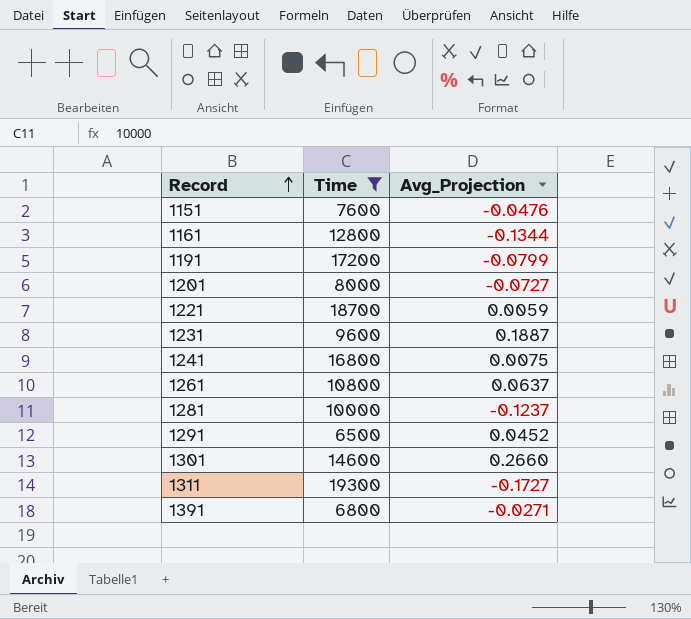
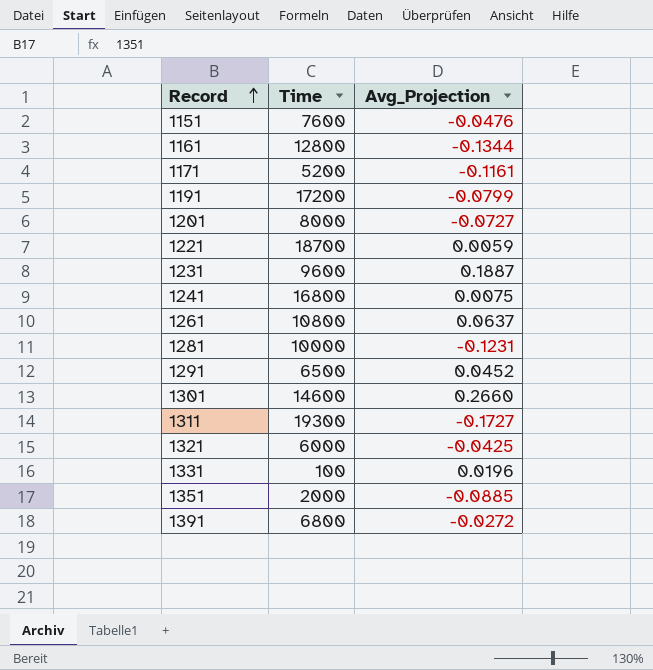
filter: Time >= 6500 -> none
1281 | Avg_Projection: -0.1237 -> -0.1231
1391 | Avg_Projection: -0.0271 -> -0.0272

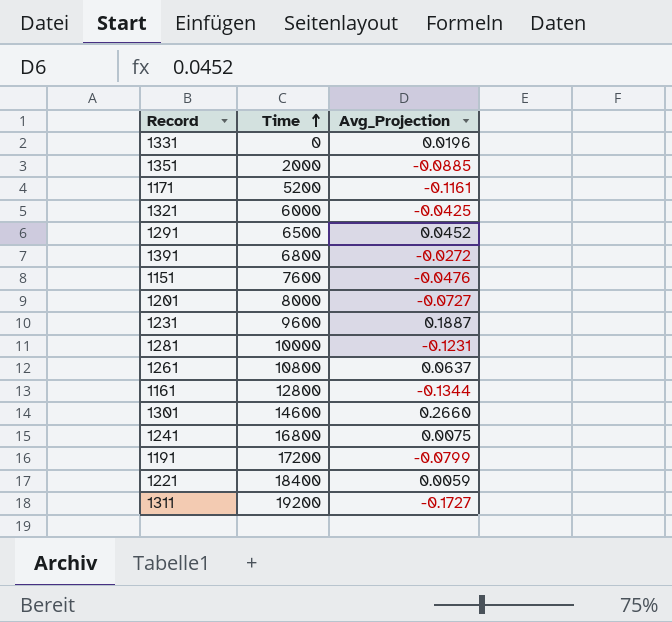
row order: Record ascending -> Time ascending
1331 | Time: 100 -> 0
1221 | Time: 18700 -> 18400
1311 | Time: 19300 -> 19200

